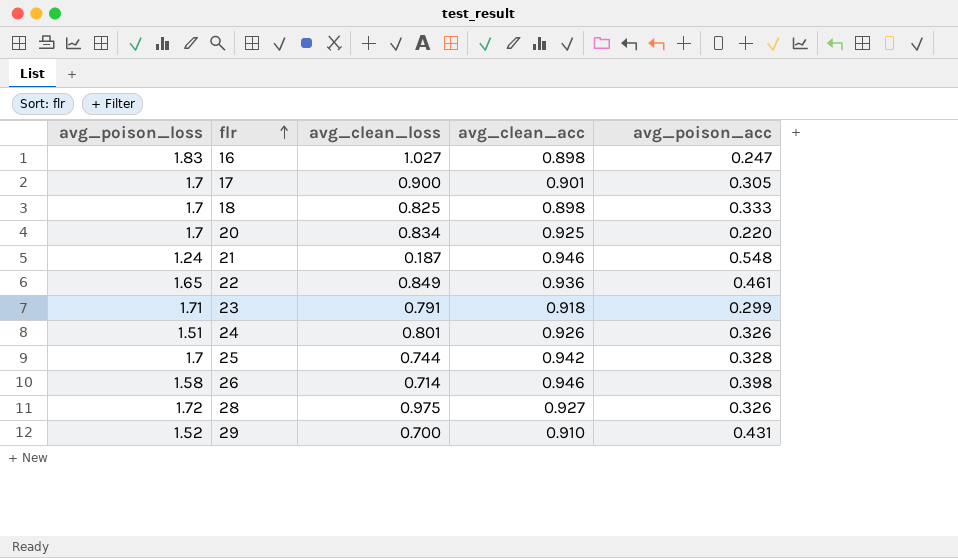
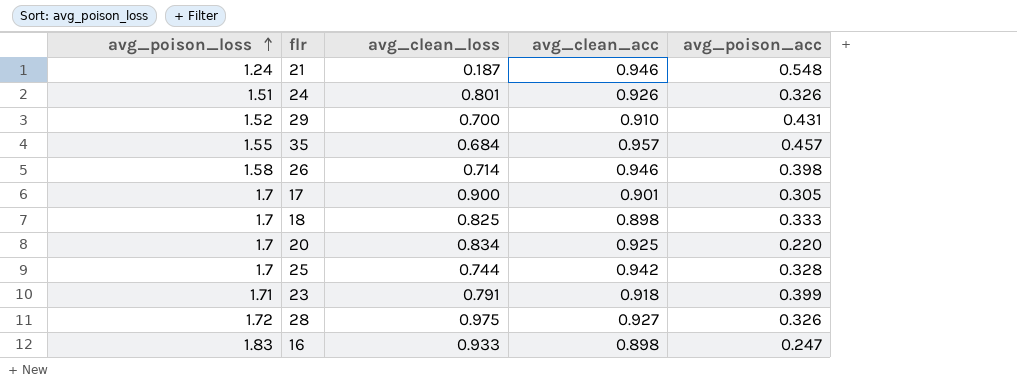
row order: flr ascending -> avg_poison_loss ascending
row 22: 1.65 | 0.849 | 0.936 | 0.461 -> none
row 35: none -> 1.55 | 0.684 | 0.957 | 0.457
23 | avg_poison_acc: 0.299 -> 0.399
16 | avg_clean_loss: 1.027 -> 0.933

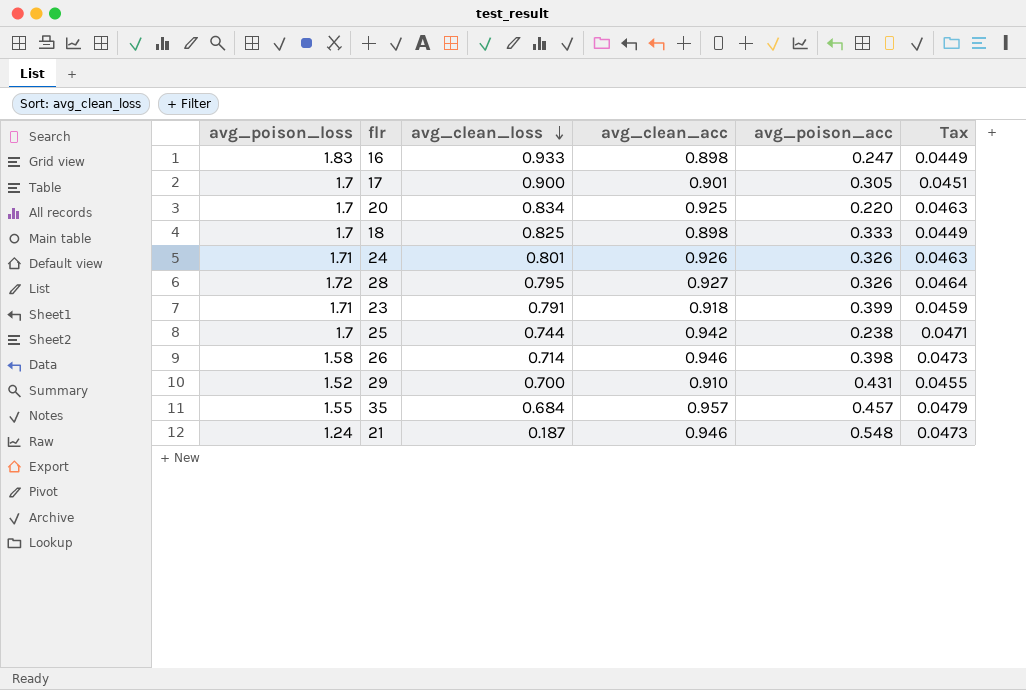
row order: avg_poison_loss ascending -> avg_clean_loss descending
column Tax | formula: none -> [avg_clean_acc] * 0.05
24 | avg_poison_loss: 1.51 -> 1.71
28 | avg_clean_loss: 0.975 -> 0.795
25 | avg_poison_acc: 0.328 -> 0.238

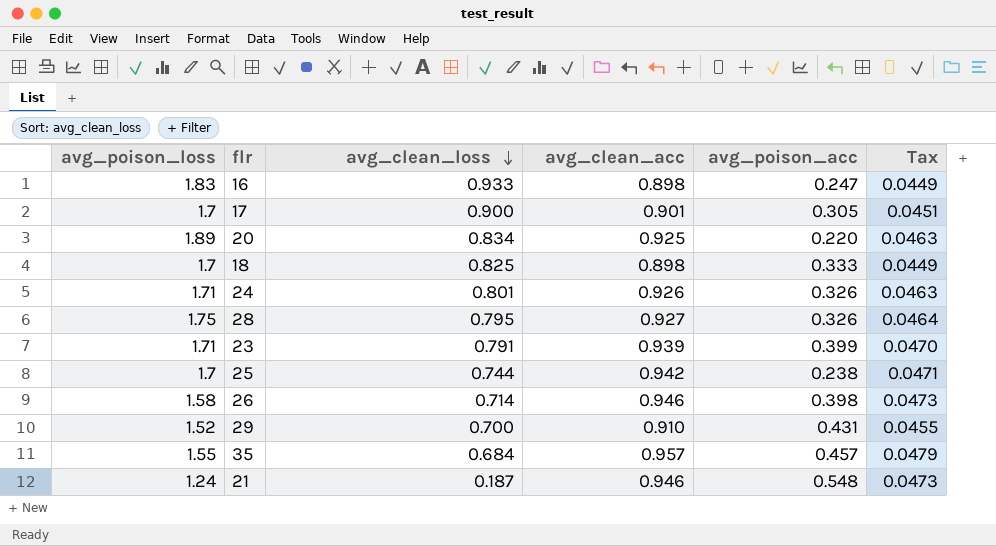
20 | avg_poison_loss: 1.7 -> 1.89
28 | avg_poison_loss: 1.72 -> 1.75
23 | avg_clean_acc: 0.918 -> 0.939
23 | Tax: 0.0459 -> 0.0470

